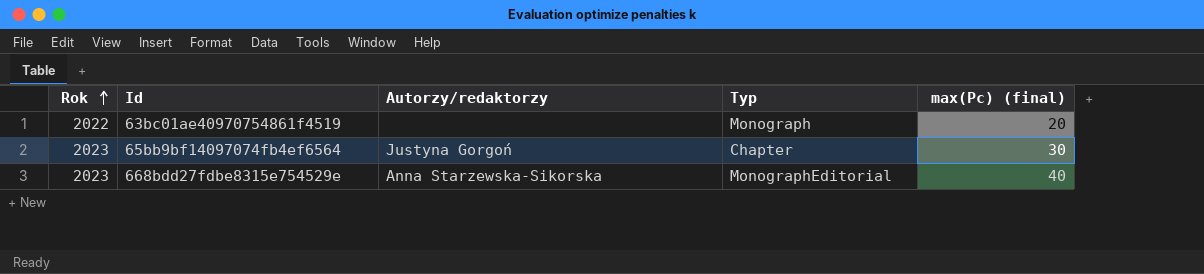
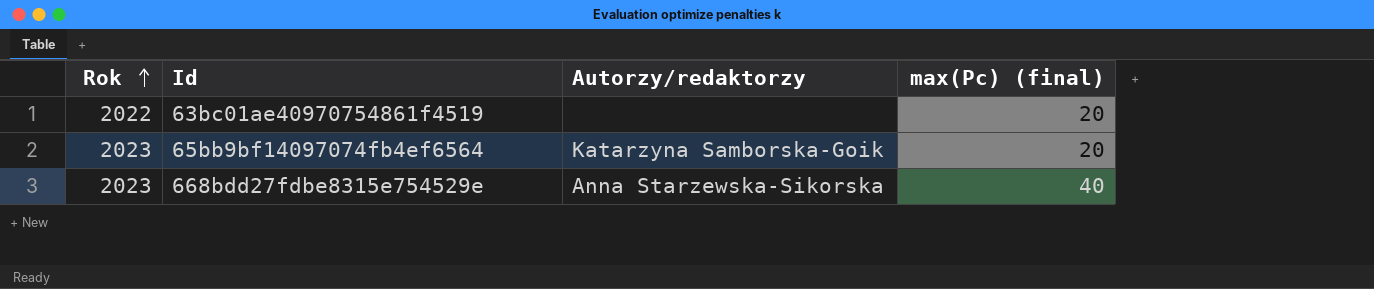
column Typ | position: 4 -> none
65bb9bf14097074fb4ef6564 | Autorzy/redaktorzy: Justyna Gorgoń -> Katarzyna Samborska-Goik
65bb9bf14097074fb4ef6564 | max(Pc) (final): 30 -> 20

